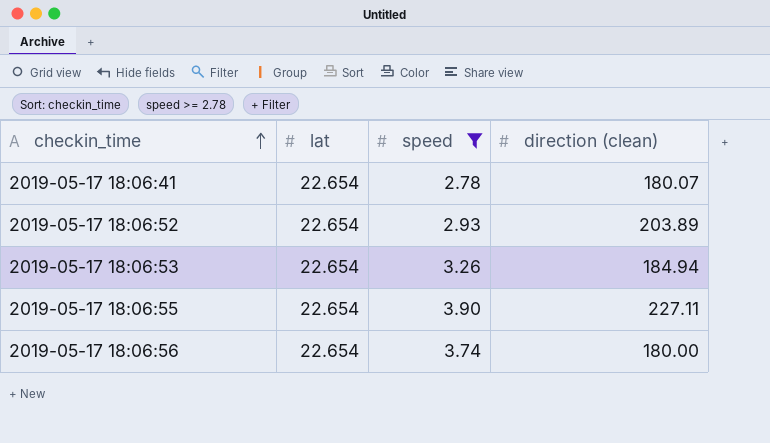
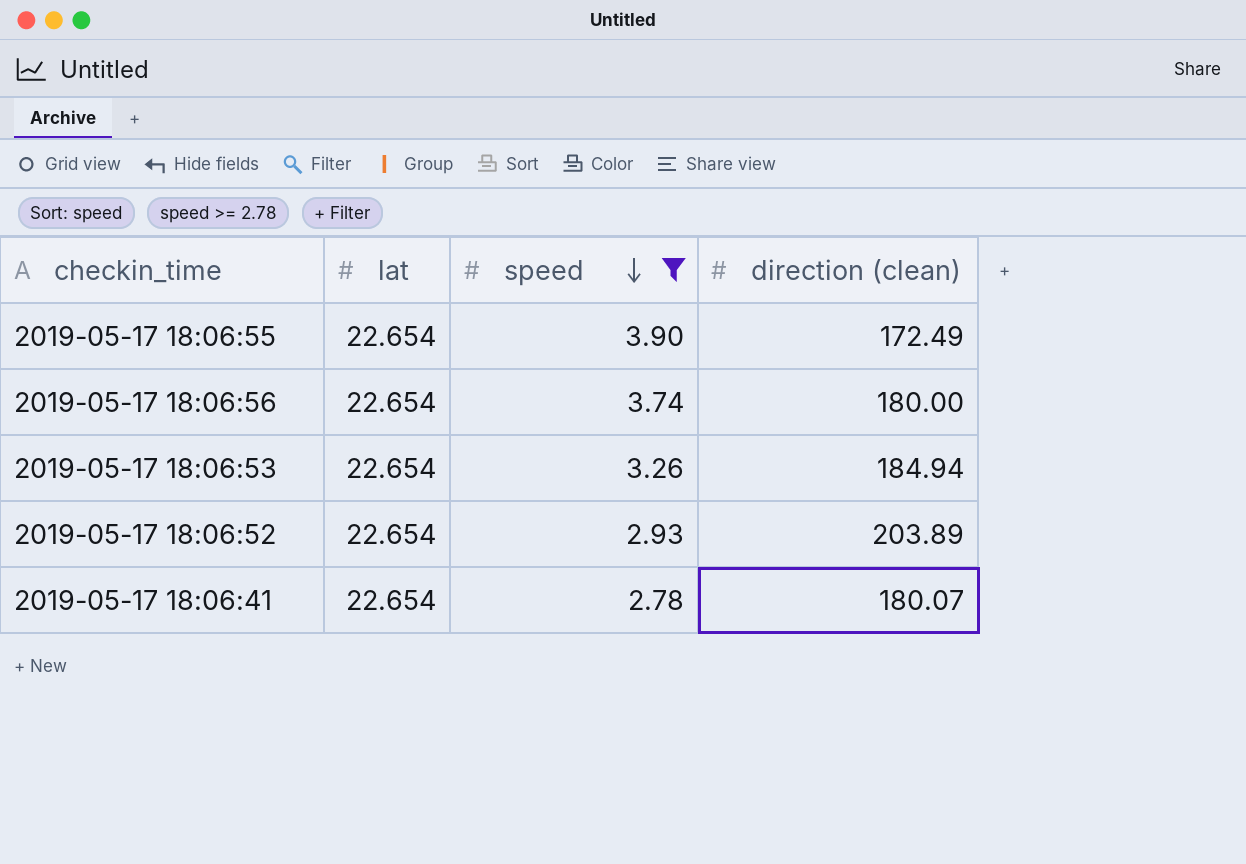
row order: checkin_time ascending -> speed descending
2019-05-17 18:06:55 | direction (clean): 227.11 -> 172.49

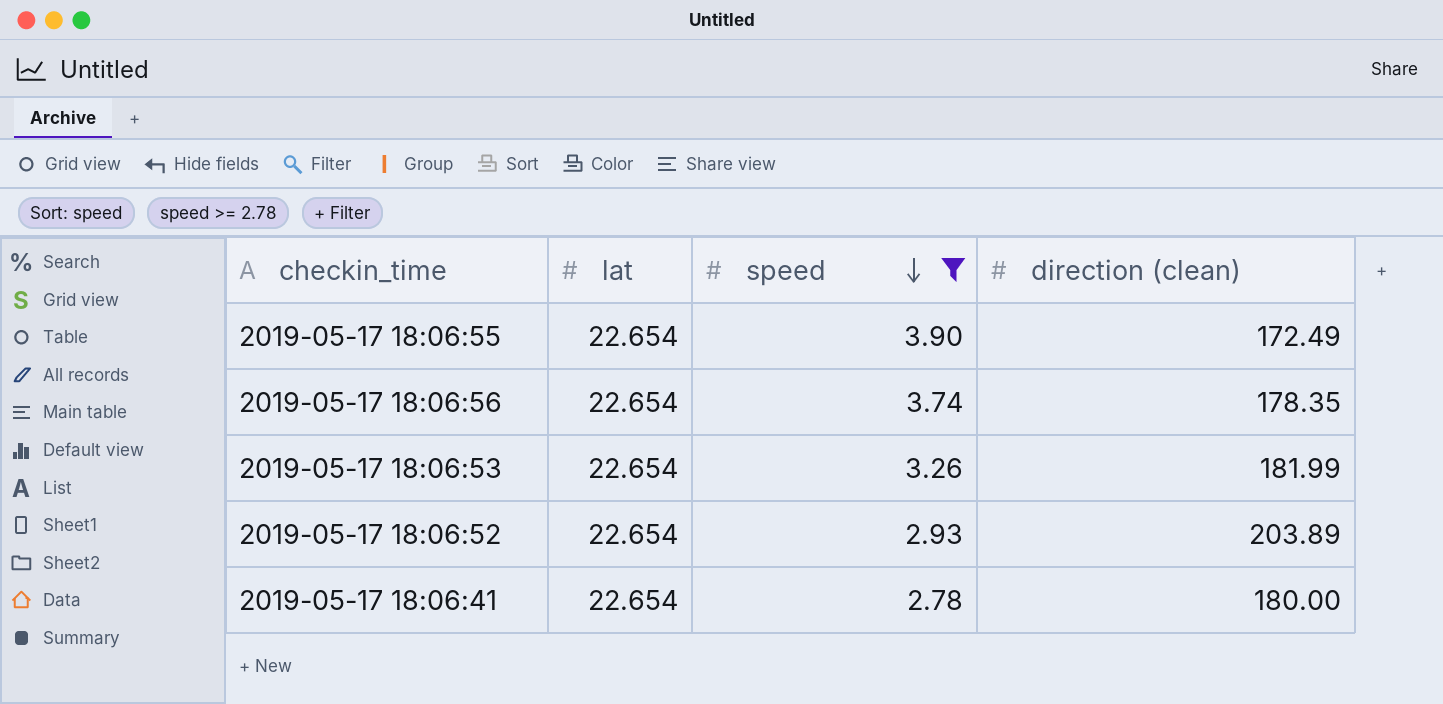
2019-05-17 18:06:56 | direction (clean): 180.00 -> 178.35
2019-05-17 18:06:53 | direction (clean): 184.94 -> 181.99
2019-05-17 18:06:41 | direction (clean): 180.07 -> 180.00

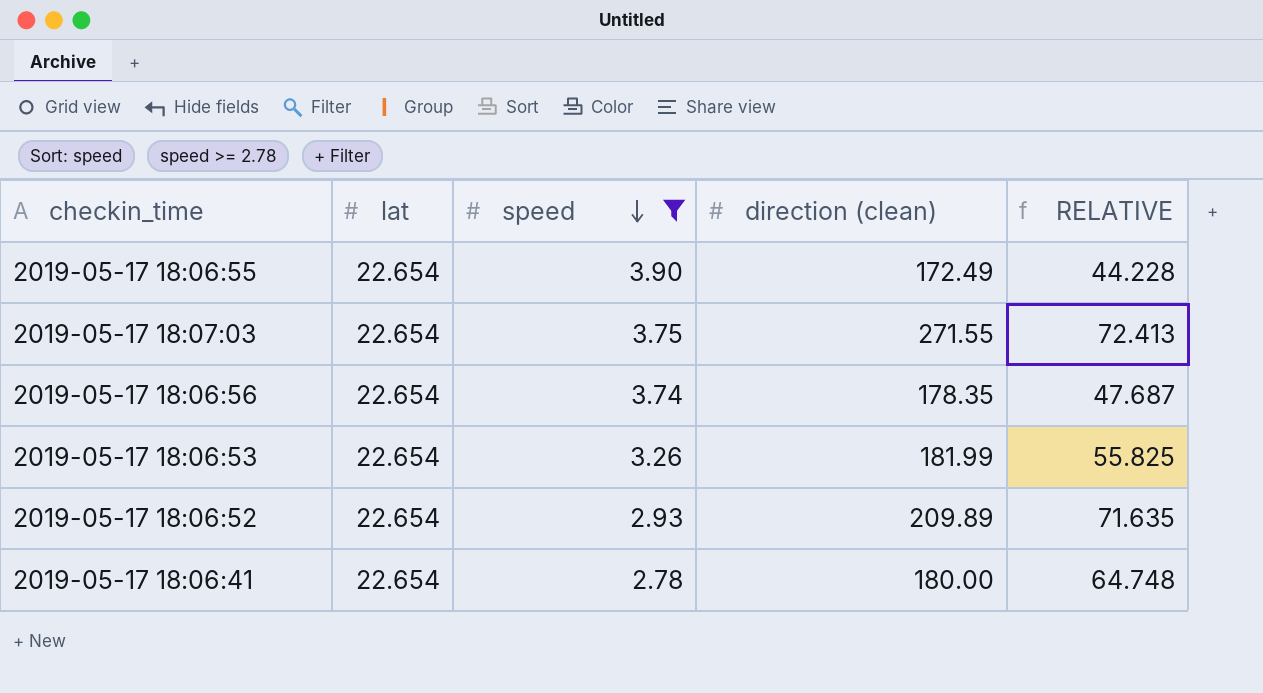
column RELATIVE | formula: none -> [direction (clean)] / [speed]
row 2019-05-17 18:07:03: none -> 22.654 | 3.75 | 271.55 | 72.413
2019-05-17 18:06:52 | direction (clean): 203.89 -> 209.89

